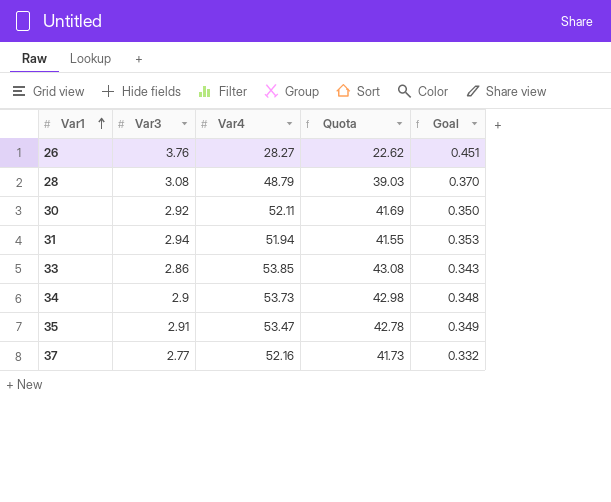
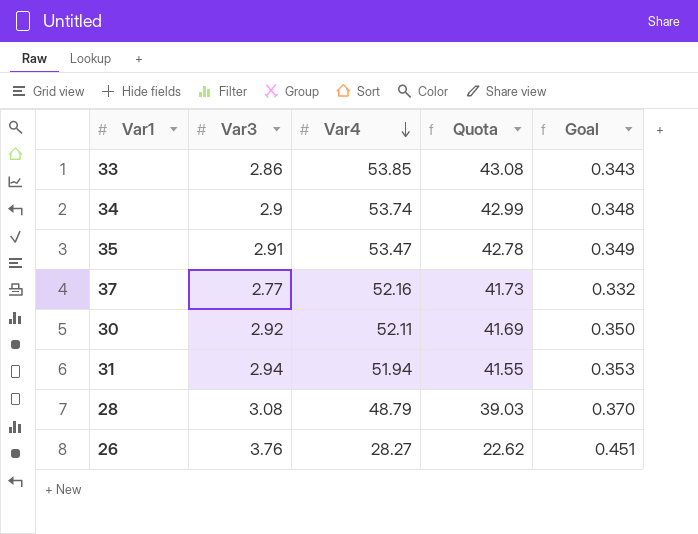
row order: Var1 ascending -> Var4 descending
34 | Var4: 53.73 -> 53.74
34 | Quota: 42.98 -> 42.99

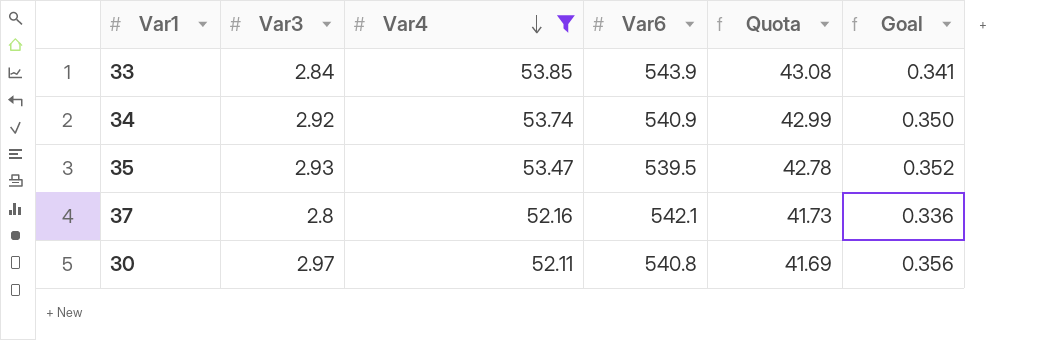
filter: none -> Var4 >= 52.11
column Var6 | position: none -> 4
33 | Var3: 2.86 -> 2.84
33 | Goal: 0.343 -> 0.341
34 | Var3: 2.9 -> 2.92
34 | Goal: 0.348 -> 0.350
35 | Var3: 2.91 -> 2.93
35 | Goal: 0.349 -> 0.352
37 | Var3: 2.77 -> 2.8
37 | Goal: 0.332 -> 0.336
30 | Var3: 2.92 -> 2.97
30 | Goal: 0.350 -> 0.356

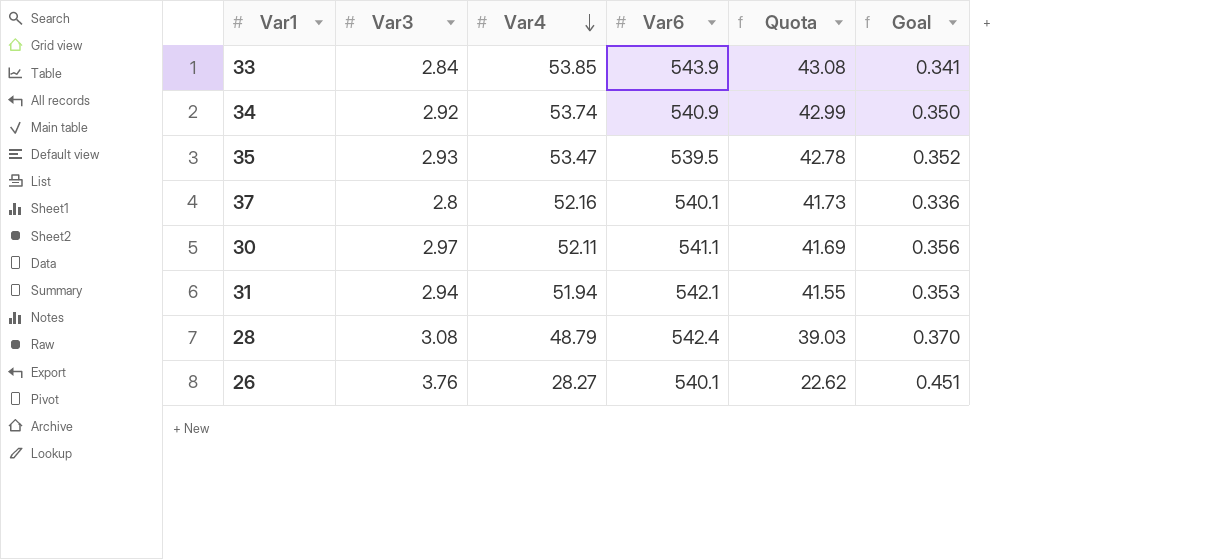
filter: Var4 >= 52.11 -> none
37 | Var6: 542.1 -> 540.1
30 | Var6: 540.8 -> 541.1

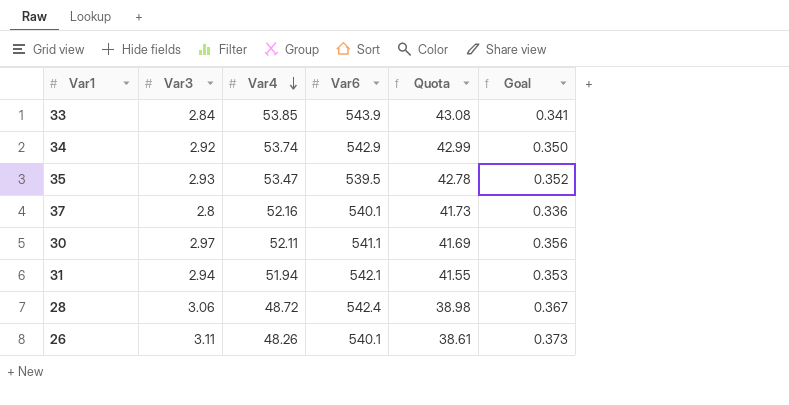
34 | Var6: 540.9 -> 542.9
28 | Var3: 3.08 -> 3.06
28 | Var4: 48.79 -> 48.72
28 | Quota: 39.03 -> 38.98
28 | Goal: 0.370 -> 0.367
26 | Var3: 3.76 -> 3.11
26 | Var4: 28.27 -> 48.26
26 | Quota: 22.62 -> 38.61
26 | Goal: 0.451 -> 0.373

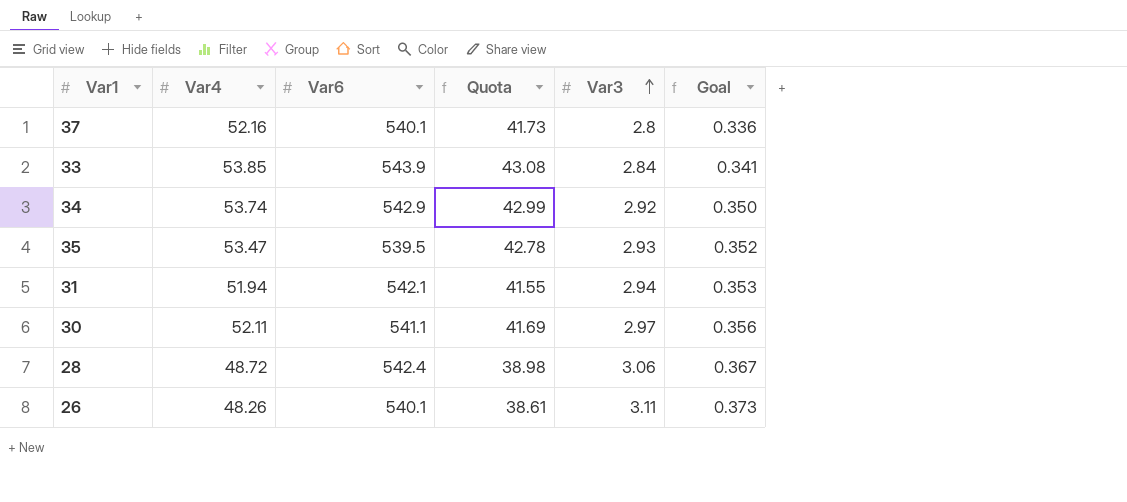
row order: Var4 descending -> Var3 ascending
column Var3 | position: 2 -> 5

